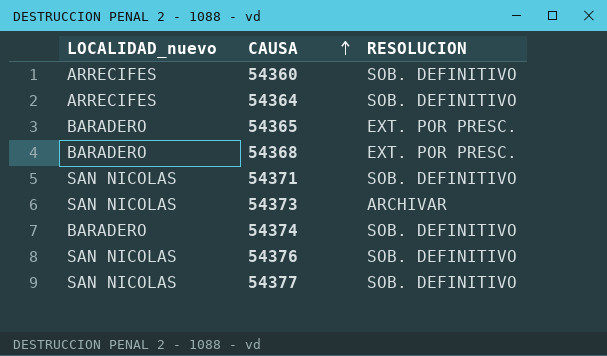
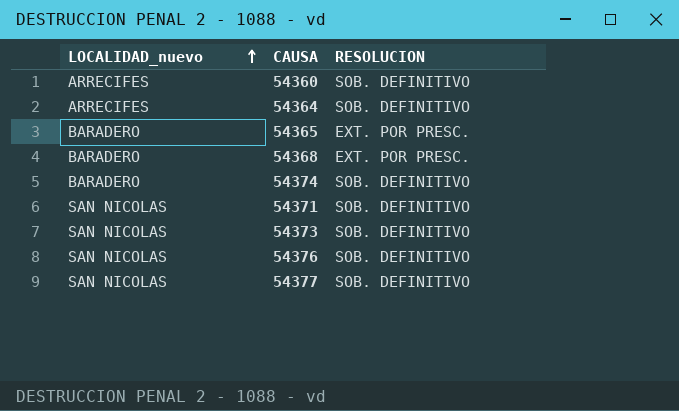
row order: CAUSA ascending -> LOCALIDAD_nuevo ascending
54373 | RESOLUCION: ARCHIVAR -> SOB. DEFINITIVO

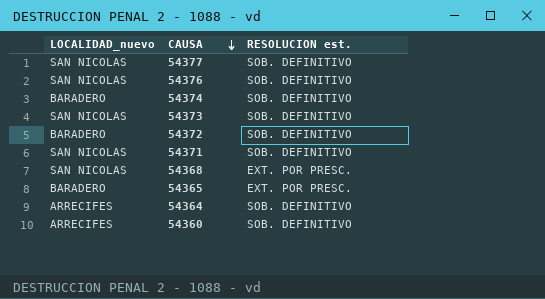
row order: LOCALIDAD_nuevo ascending -> CAUSA descending
column name: RESOLUCION -> RESOLUCION est.
row 54372: none -> BARADERO | SOB. DEFINITIVO
54368 | LOCALIDAD_nuevo: BARADERO -> SAN NICOLAS

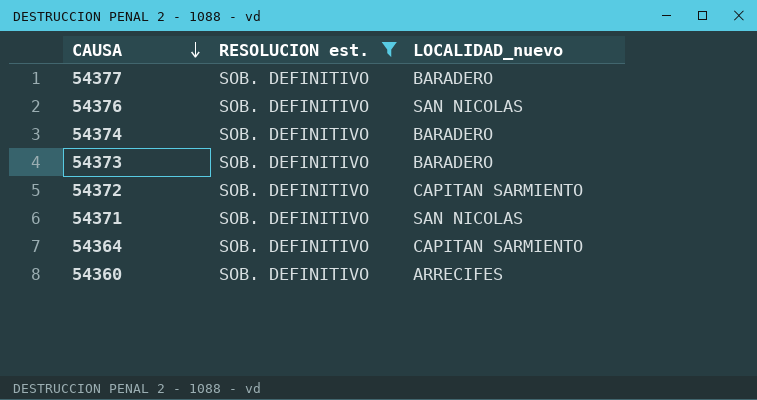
filter: none -> RESOLUCION est. = SOB. DEFINITIVO
column LOCALIDAD_nuevo | position: 1 -> 3
54377 | LOCALIDAD_nuevo: SAN NICOLAS -> BARADERO
54373 | LOCALIDAD_nuevo: SAN NICOLAS -> BARADERO
54372 | LOCALIDAD_nuevo: BARADERO -> CAPITAN SARMIENTO
54364 | LOCALIDAD_nuevo: ARRECIFES -> CAPITAN SARMIENTO

